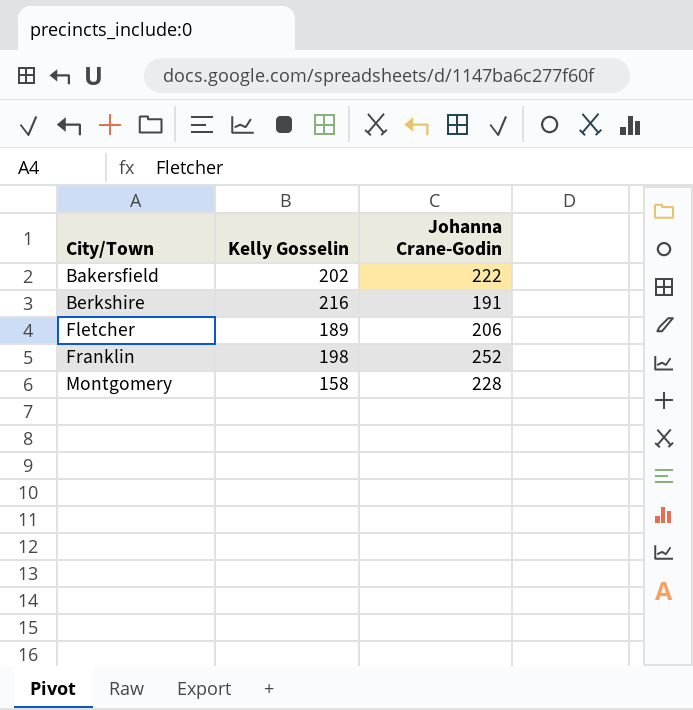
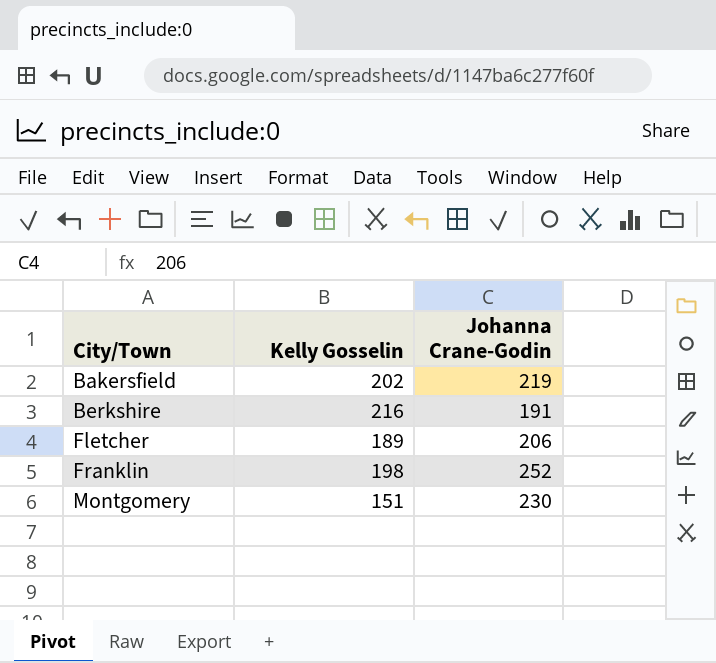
Bakersfield | Johanna Crane-Godin: 222 -> 219
Montgomery | Kelly Gosselin: 158 -> 151
Montgomery | Johanna Crane-Godin: 228 -> 230

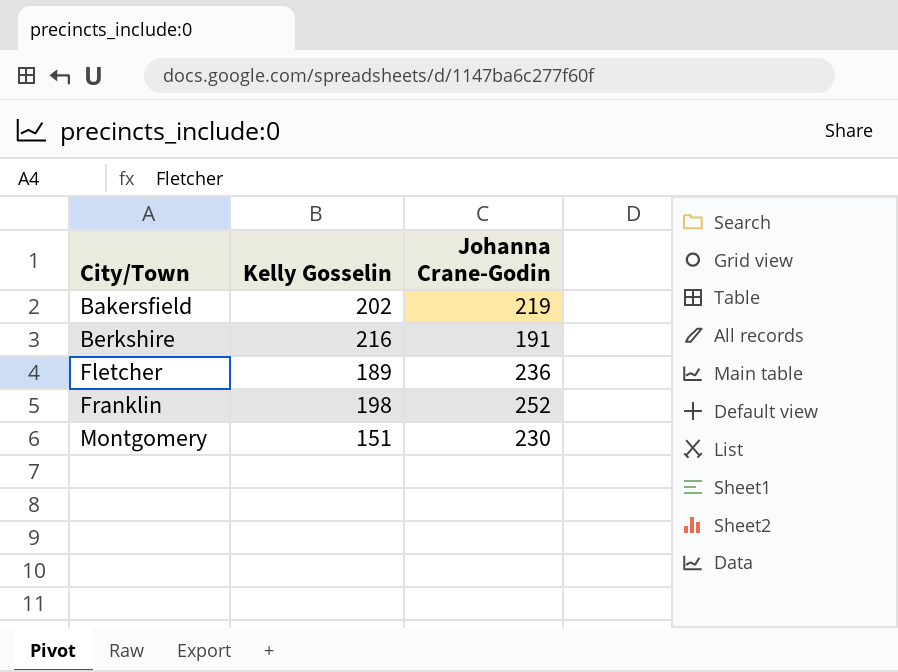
Fletcher | Johanna Crane-Godin: 206 -> 236

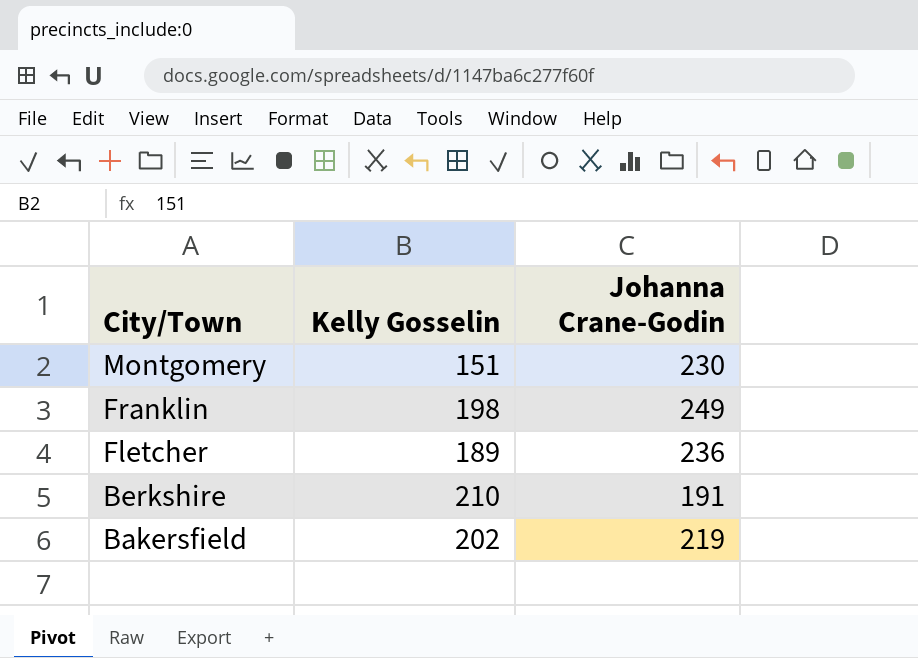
row order: City/Town ascending -> City/Town descending
Franklin | Johanna Crane-Godin: 252 -> 249
Berkshire | Kelly Gosselin: 216 -> 210

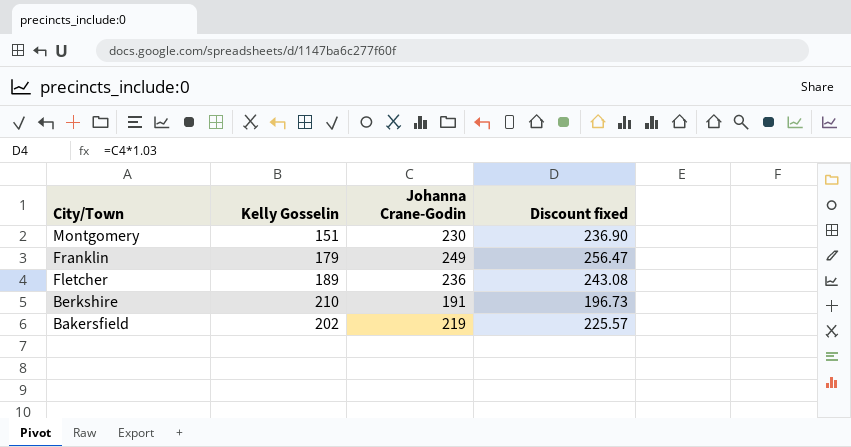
column Discount fixed | formula: none -> [Johanna Crane-Godin] * 1.03
Franklin | Kelly Gosselin: 198 -> 179

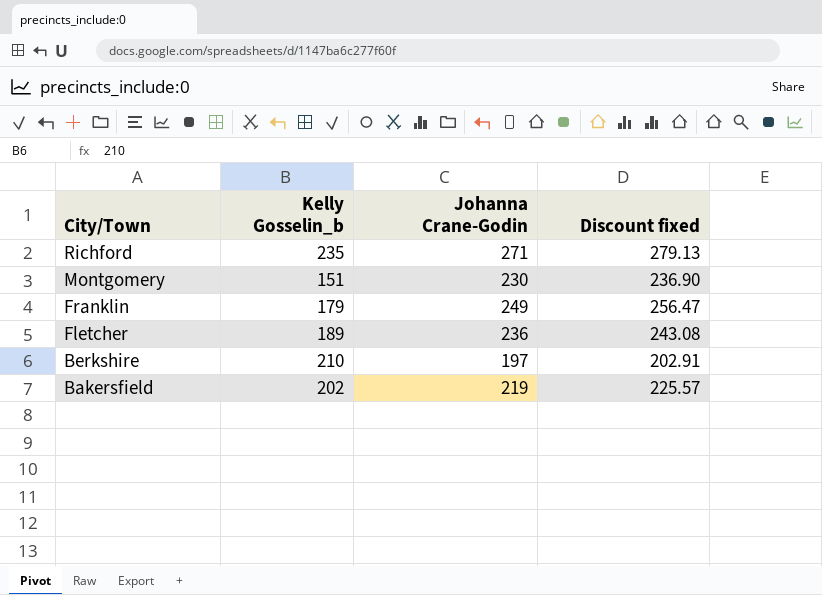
column name: Kelly Gosselin -> Kelly Gosselin_b
row Richford: none -> 235 | 271 | 279.13
Berkshire | Johanna Crane-Godin: 191 -> 197
Berkshire | Discount fixed: 196.73 -> 202.91

